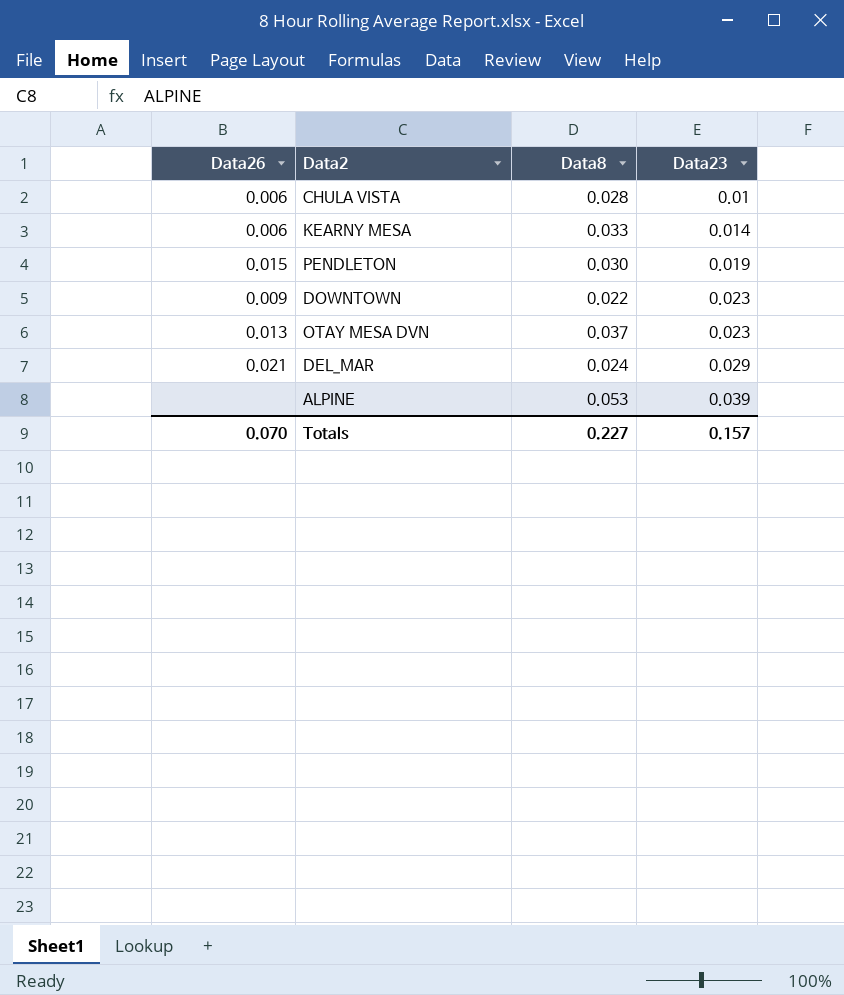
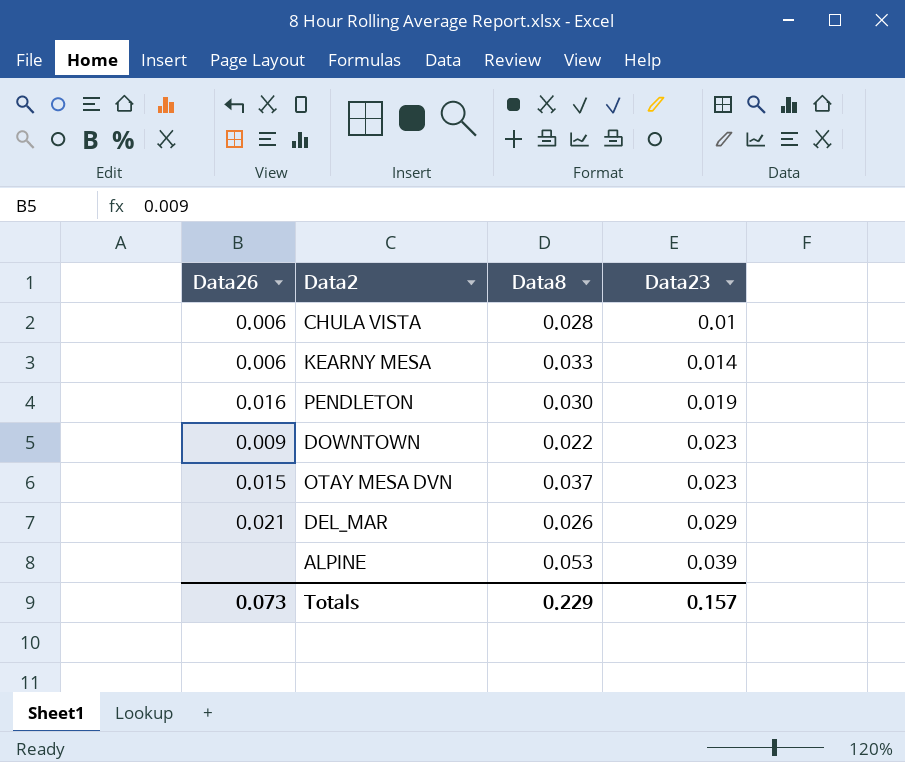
PENDLETON | Data26: 0.015 -> 0.016
OTAY MESA DVN | Data26: 0.013 -> 0.015
DEL_MAR | Data8: 0.024 -> 0.026
Totals | Data26: 0.070 -> 0.073
Totals | Data8: 0.227 -> 0.229

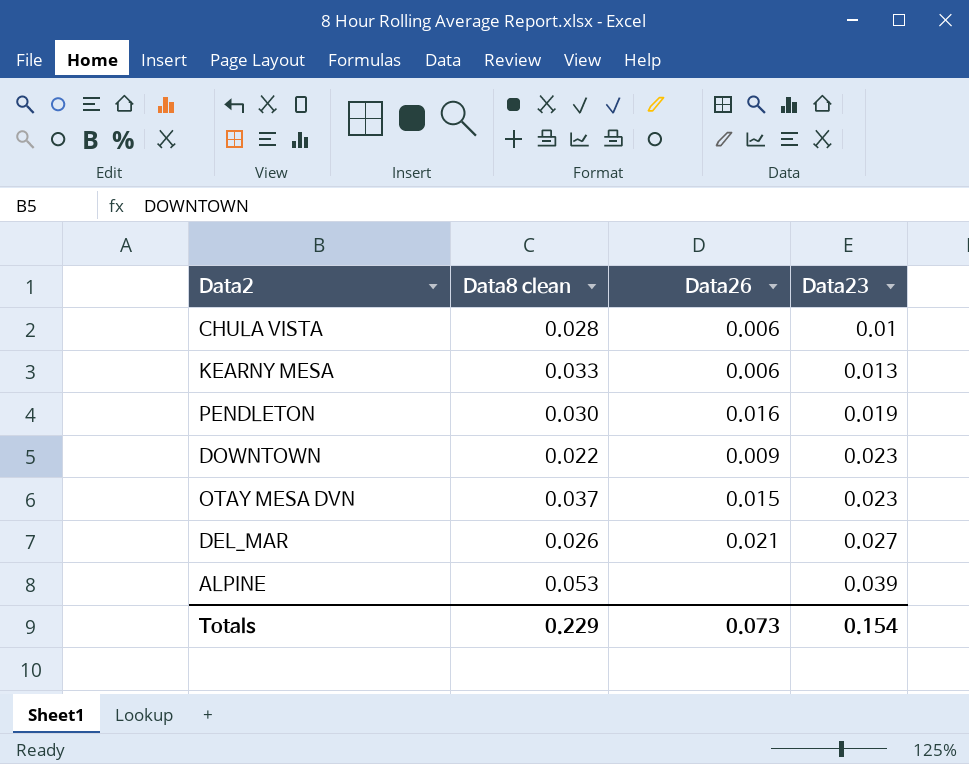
column name: Data8 -> Data8 clean
column Data26 | position: 1 -> 3
KEARNY MESA | Data23: 0.014 -> 0.013
DEL_MAR | Data23: 0.029 -> 0.027
Totals | Data23: 0.157 -> 0.154

